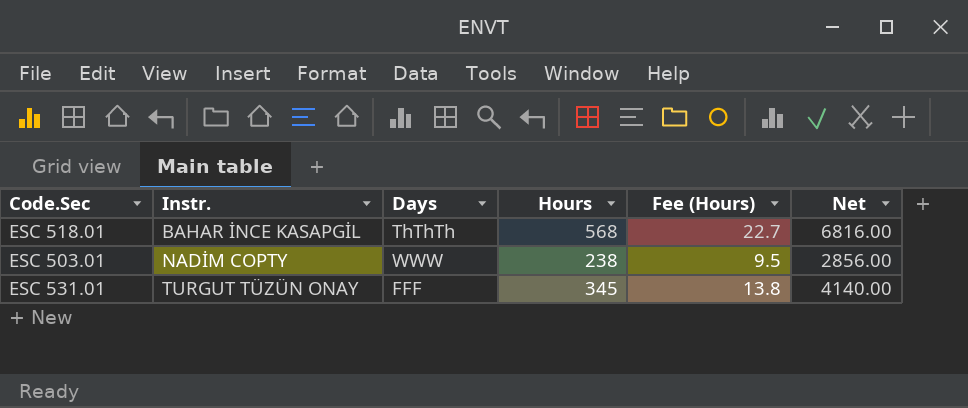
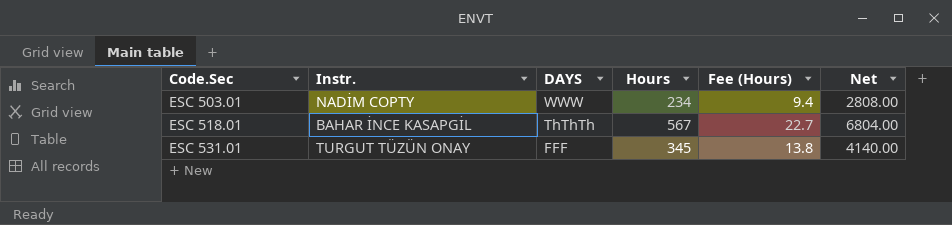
row order: Instr. ascending -> Code.Sec ascending
column name: Days -> DAYS
ESC 503.01 | Hours: 238 -> 234
ESC 503.01 | Fee (Hours): 9.5 -> 9.4
ESC 503.01 | Net: 2856.00 -> 2808.00
ESC 518.01 | Hours: 568 -> 567
ESC 518.01 | Net: 6816.00 -> 6804.00

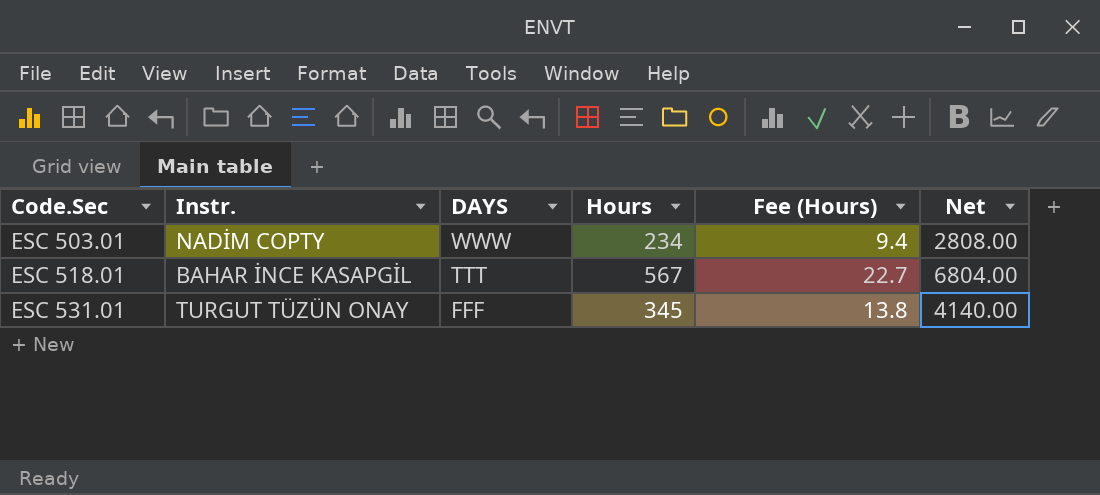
ESC 518.01 | DAYS: ThThTh -> TTT

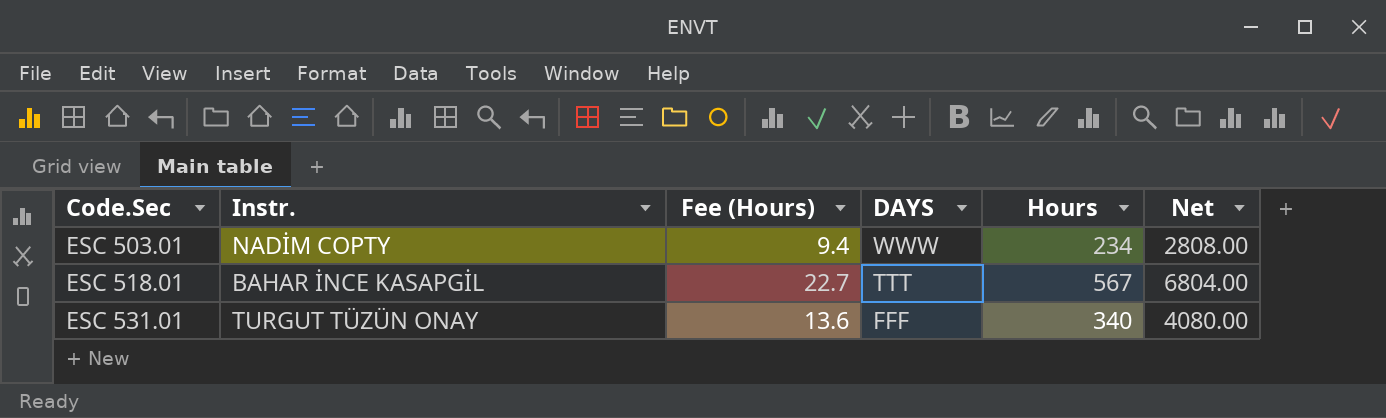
column Fee (Hours) | position: 5 -> 3
ESC 531.01 | Fee (Hours): 13.8 -> 13.6
ESC 531.01 | Hours: 345 -> 340
ESC 531.01 | Net: 4140.00 -> 4080.00

